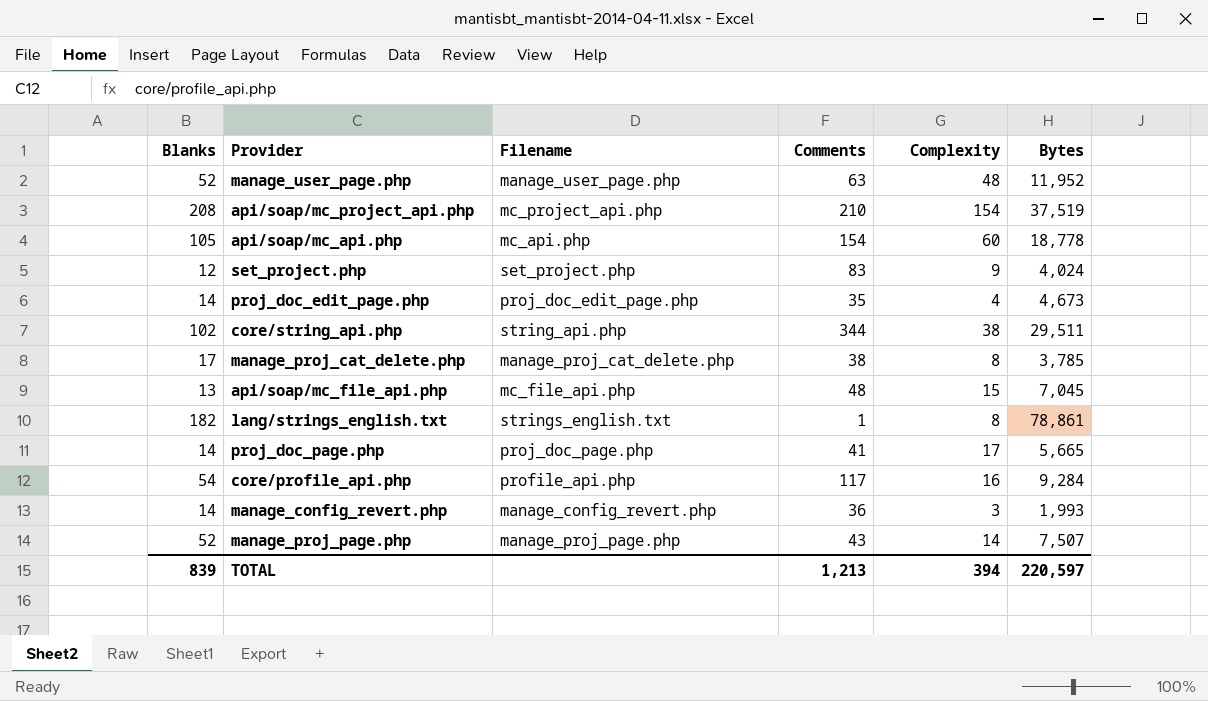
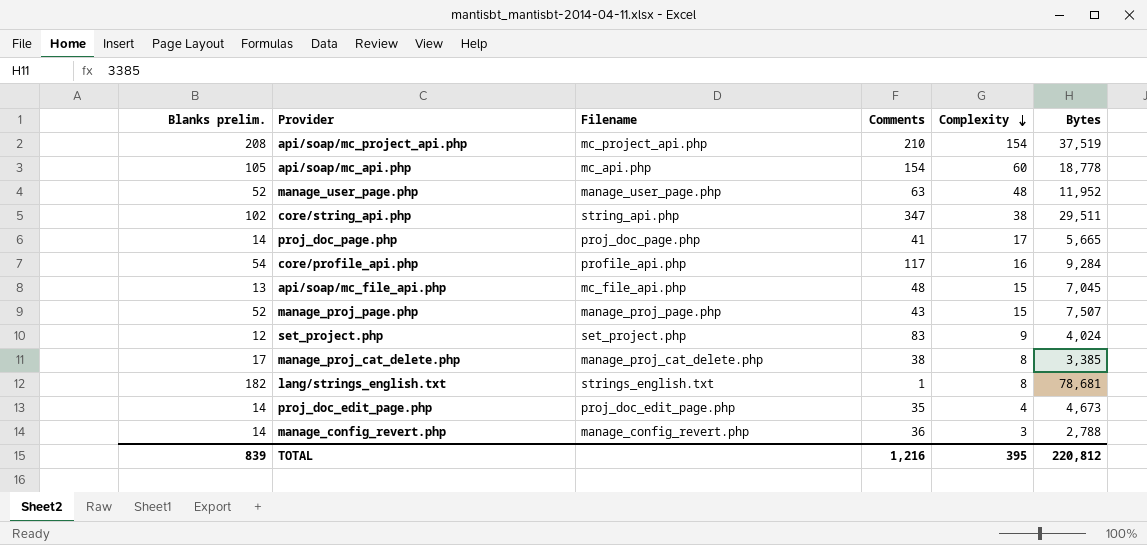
row order: none -> Complexity descending
column name: Blanks -> Blanks prelim.
core/string_api.php | Comments: 344 -> 347
manage_proj_page.php | Complexity: 14 -> 15
manage_proj_cat_delete.php | Bytes: 3,785 -> 3,385
lang/strings_english.txt | Bytes: 78,861 -> 78,681
manage_config_revert.php | Bytes: 1,993 -> 2,788
TOTAL | Comments: 1,213 -> 1,216
TOTAL | Complexity: 394 -> 395
TOTAL | Bytes: 220,597 -> 220,812

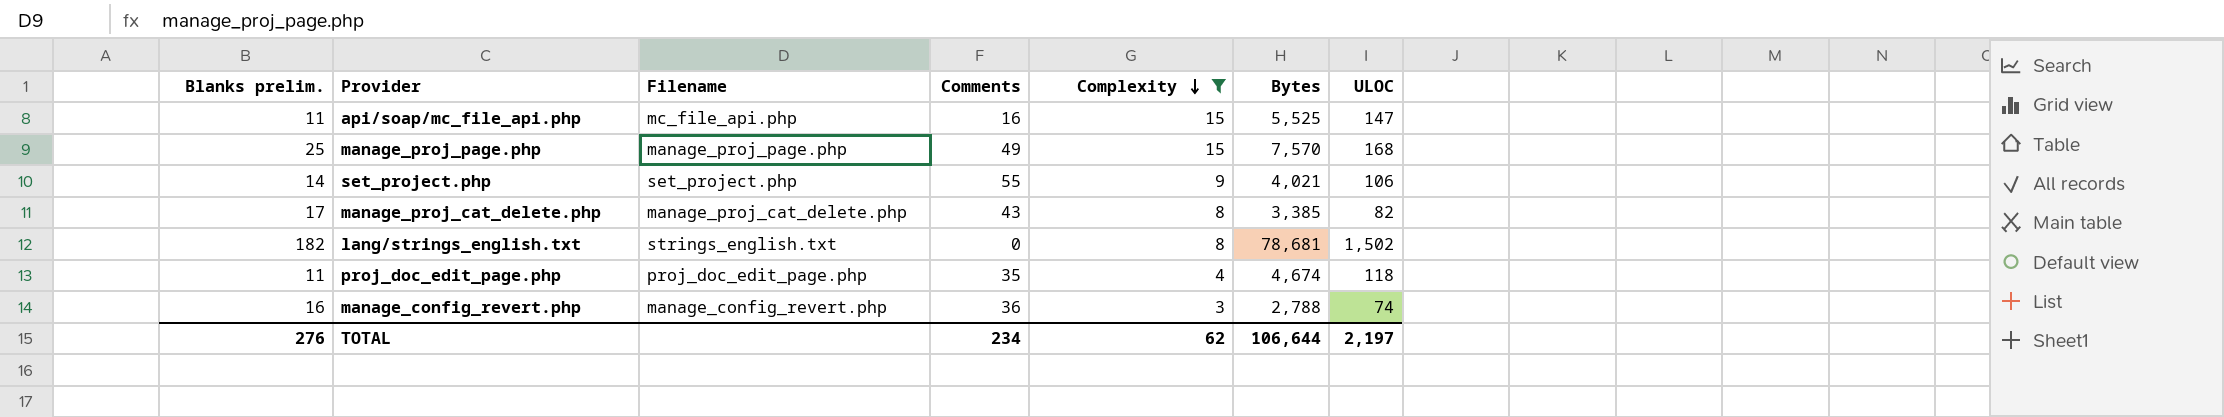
filter: none -> Complexity <= 15
column ULOC | position: none -> 7
api/soap/mc_file_api.php | Blanks prelim.: 13 -> 11
api/soap/mc_file_api.php | Comments: 48 -> 16
api/soap/mc_file_api.php | Bytes: 7,045 -> 5,525
manage_proj_page.php | Blanks prelim.: 52 -> 25
manage_proj_page.php | Comments: 43 -> 49
manage_proj_page.php | Bytes: 7,507 -> 7,570
set_project.php | Blanks prelim.: 12 -> 14
set_project.php | Comments: 83 -> 55
set_project.php | Bytes: 4,024 -> 4,021
manage_proj_cat_delete.php | Comments: 38 -> 43
lang/strings_english.txt | Comments: 1 -> 0
proj_doc_edit_page.php | Blanks prelim.: 14 -> 11
proj_doc_edit_page.php | Bytes: 4,673 -> 4,674
manage_config_revert.php | Blanks prelim.: 14 -> 16
TOTAL | Blanks prelim.: 839 -> 276
TOTAL | Comments: 1,216 -> 234
TOTAL | Complexity: 395 -> 62
TOTAL | Bytes: 220,812 -> 106,644

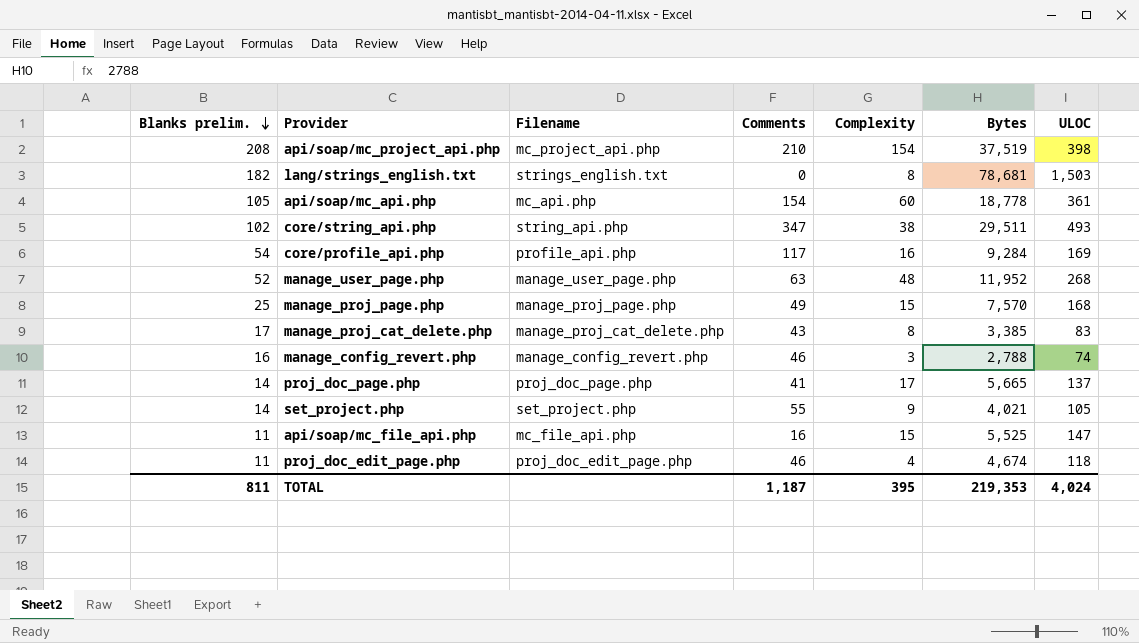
filter: Complexity <= 15 -> none
row order: Complexity descending -> Blanks prelim. descending
lang/strings_english.txt | ULOC: 1,502 -> 1,503
manage_proj_cat_delete.php | ULOC: 82 -> 83
manage_config_revert.php | Comments: 36 -> 46
set_project.php | ULOC: 106 -> 105
proj_doc_edit_page.php | Comments: 35 -> 46
TOTAL | Blanks prelim.: 276 -> 811
TOTAL | Comments: 234 -> 1,187
TOTAL | Complexity: 62 -> 395
TOTAL | Bytes: 106,644 -> 219,353
TOTAL | ULOC: 2,197 -> 4,024

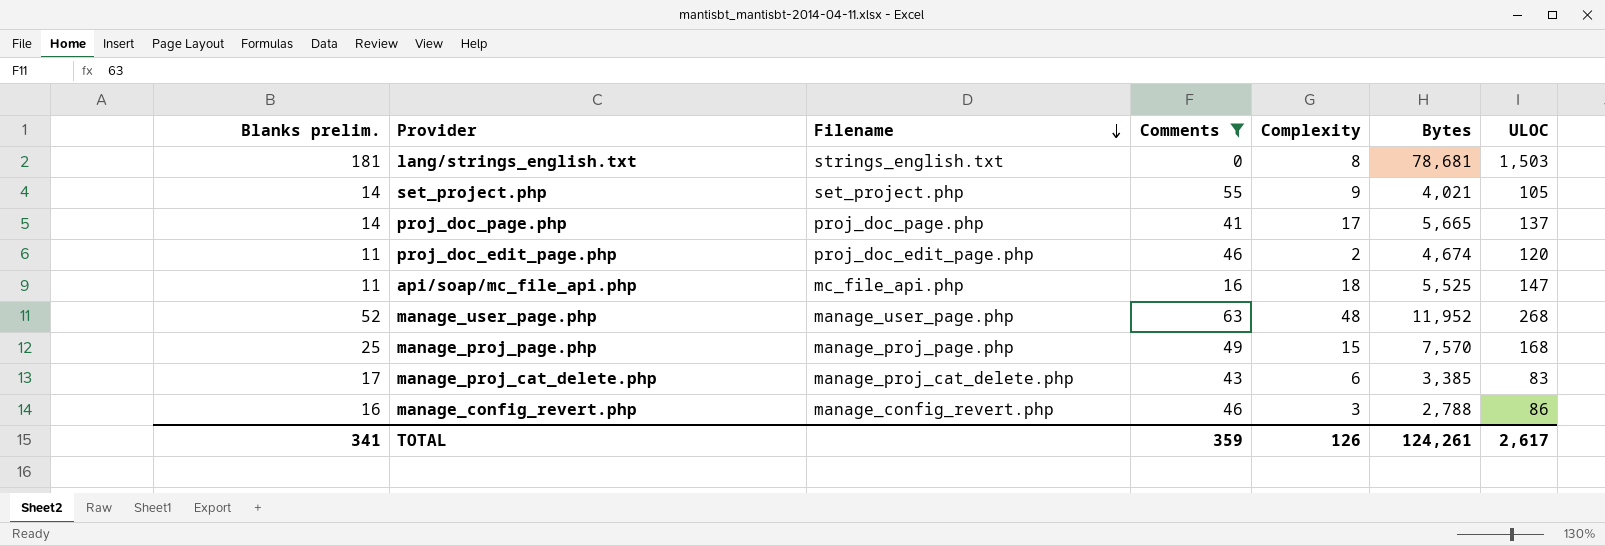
filter: none -> Comments <= 63
row order: Blanks prelim. descending -> Filename descending
lang/strings_english.txt | Blanks prelim.: 182 -> 181
proj_doc_edit_page.php | Complexity: 4 -> 2
proj_doc_edit_page.php | ULOC: 118 -> 120
api/soap/mc_file_api.php | Complexity: 15 -> 18
manage_proj_cat_delete.php | Complexity: 8 -> 6
manage_config_revert.php | ULOC: 74 -> 86
TOTAL | Blanks prelim.: 811 -> 341
TOTAL | Comments: 1,187 -> 359
TOTAL | Complexity: 395 -> 126
TOTAL | Bytes: 219,353 -> 124,261
TOTAL | ULOC: 4,024 -> 2,617

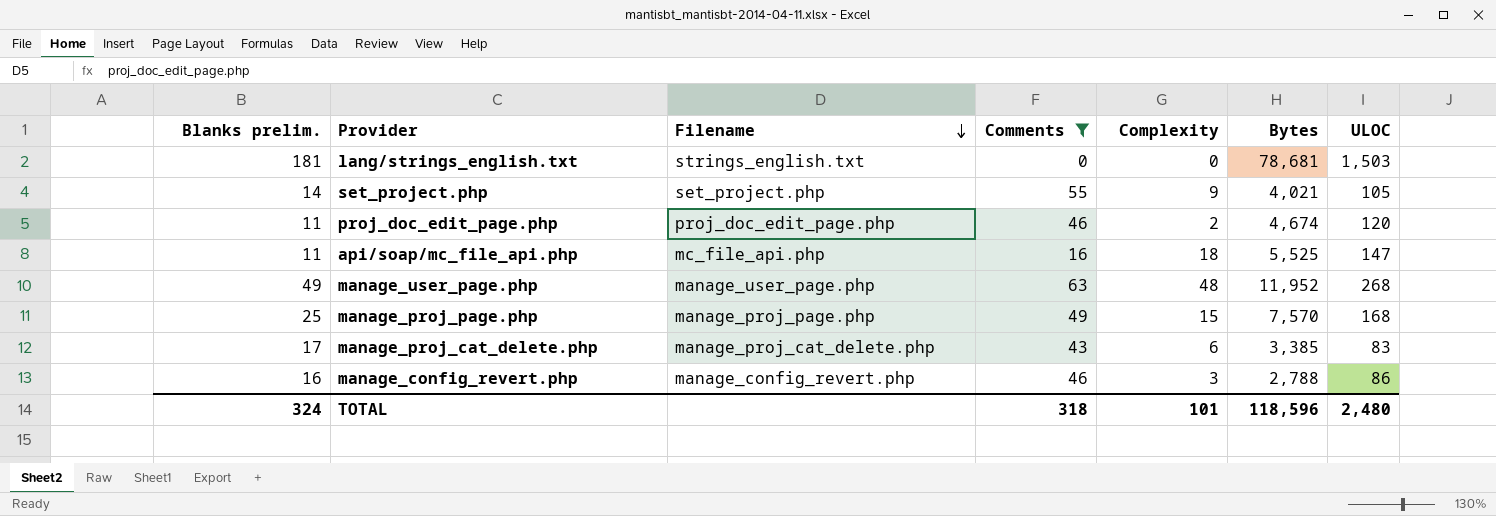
row proj_doc_page.php: 14 | proj_doc_page.php | 41 | 17 | 5,665 | 137 -> none
lang/strings_english.txt | Complexity: 8 -> 0
manage_user_page.php | Blanks prelim.: 52 -> 49
TOTAL | Blanks prelim.: 341 -> 324
TOTAL | Comments: 359 -> 318
TOTAL | Complexity: 126 -> 101
TOTAL | Bytes: 124,261 -> 118,596
TOTAL | ULOC: 2,617 -> 2,480

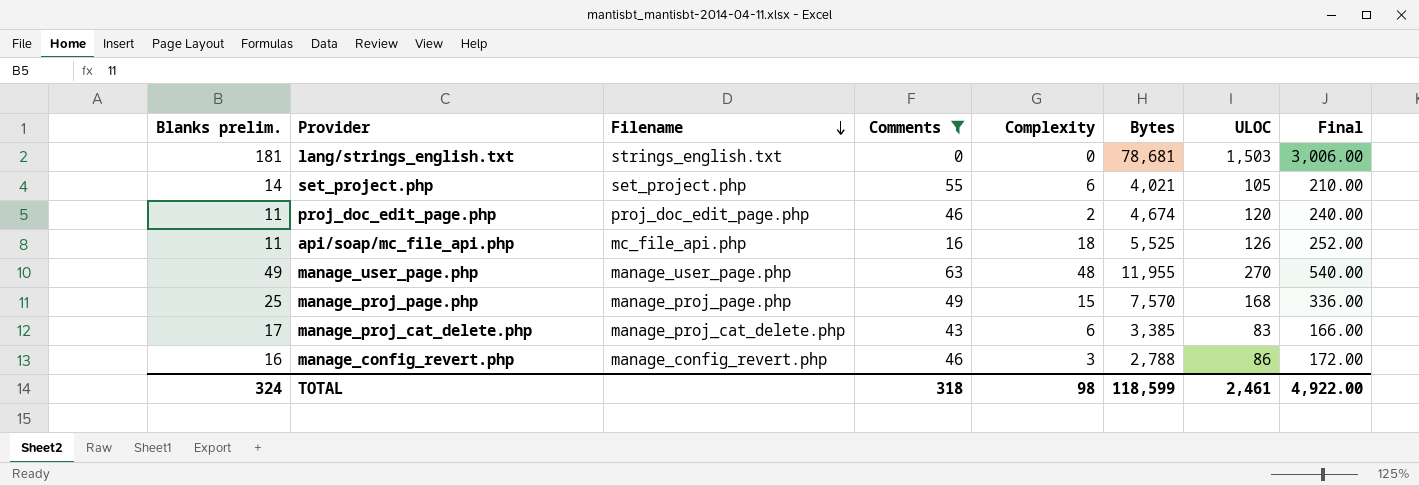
column Final | formula: none -> [ULOC] * 2
set_project.php | Complexity: 9 -> 6
api/soap/mc_file_api.php | ULOC: 147 -> 126
manage_user_page.php | Bytes: 11,952 -> 11,955
manage_user_page.php | ULOC: 268 -> 270
TOTAL | Complexity: 101 -> 98
TOTAL | Bytes: 118,596 -> 118,599
TOTAL | ULOC: 2,480 -> 2,461

